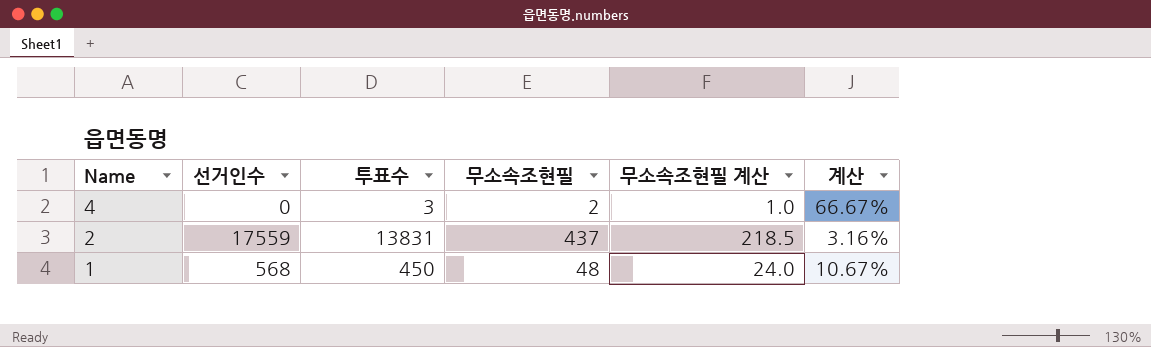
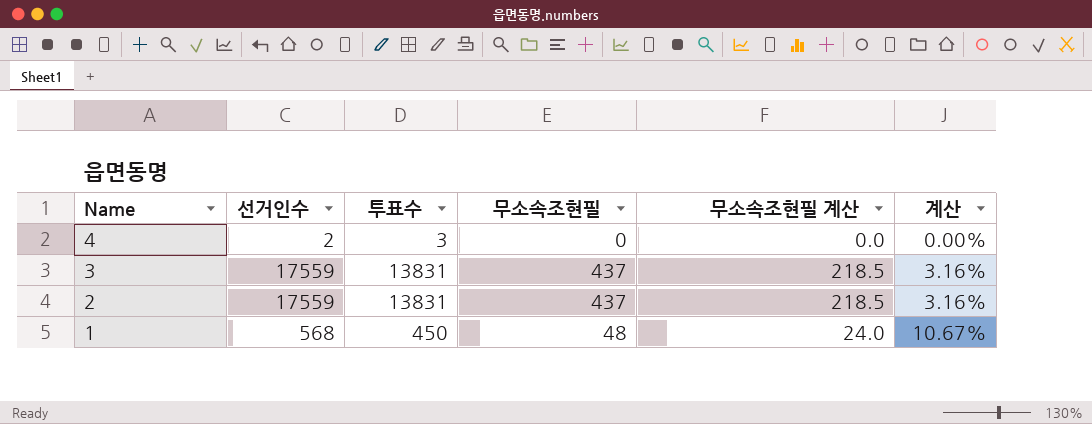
4 | 선거인수: 0 -> 2
4 | 무소속조현필: 2 -> 0
4 | 무소속조현필 계산: 1.0 -> 0.0
4 | 계산: 66.67% -> 0.00%
row 3: none -> 17559 | 13831 | 437 | 218.5 | 3.16%

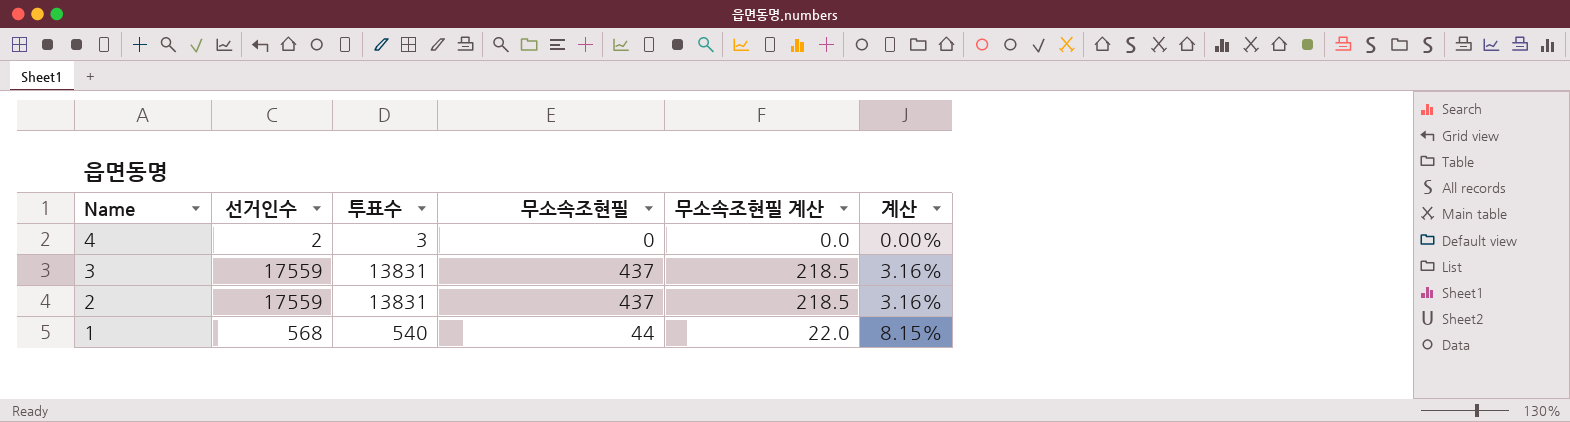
1 | 투표수: 450 -> 540
1 | 무소속조현필: 48 -> 44
1 | 무소속조현필 계산: 24.0 -> 22.0
1 | 계산: 10.67% -> 8.15%

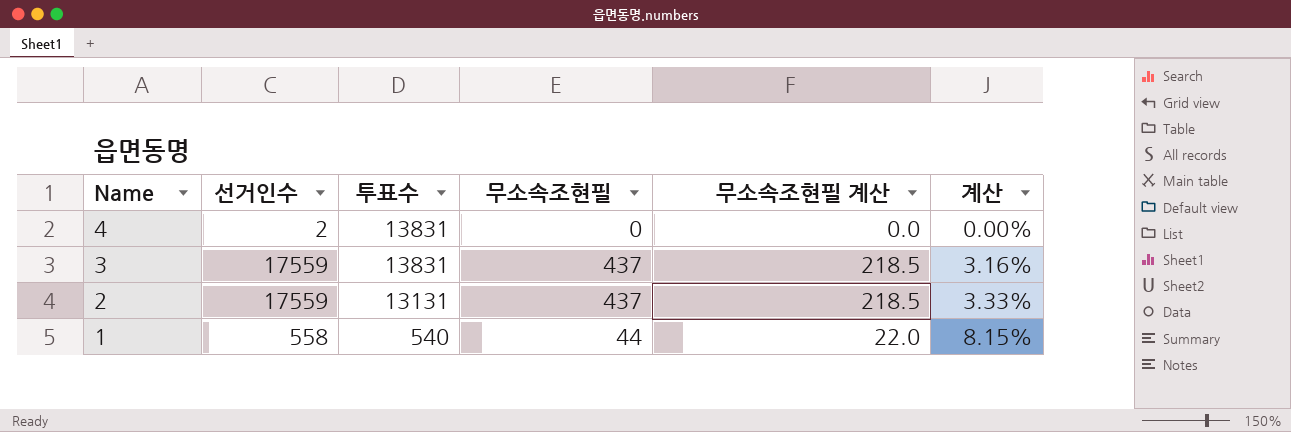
4 | 투표수: 3 -> 13831
2 | 투표수: 13831 -> 13131
2 | 계산: 3.16% -> 3.33%
1 | 선거인수: 568 -> 558

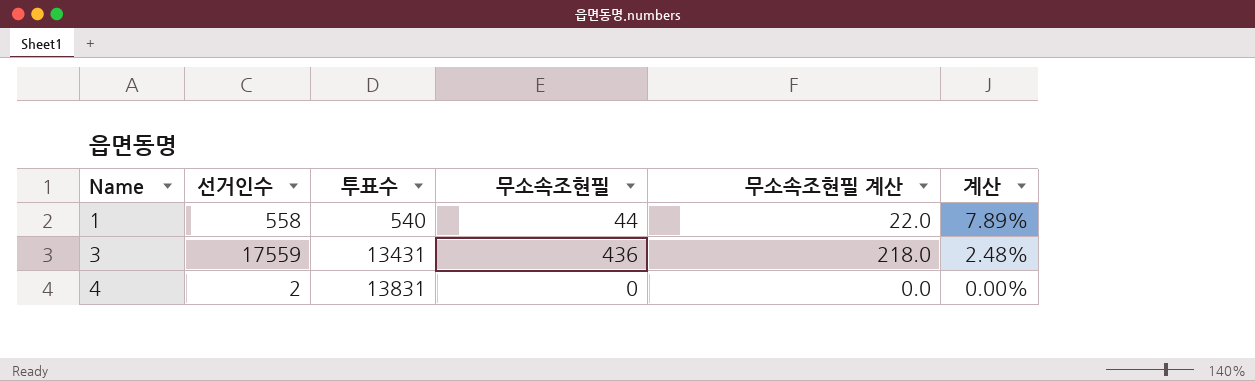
row order: Name descending -> Name ascending
column 계산 | formula: [무소속조현필] / [투표수] -> [무소속조현필] / [선거인수]
row 2: 17559 | 13131 | 437 | 218.5 | 3.33% -> none
3 | 투표수: 13831 -> 13431
3 | 무소속조현필: 437 -> 436
3 | 무소속조현필 계산: 218.5 -> 218.0

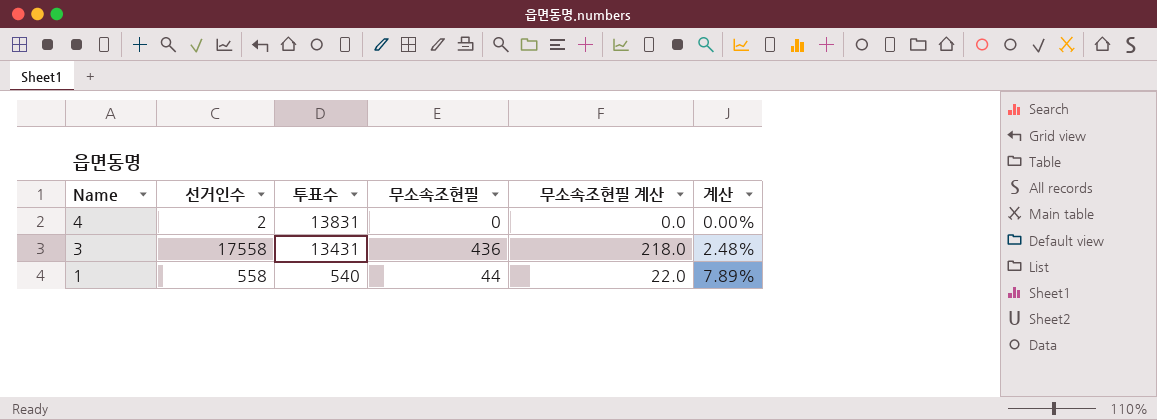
row order: Name ascending -> Name descending
3 | 선거인수: 17559 -> 17558

